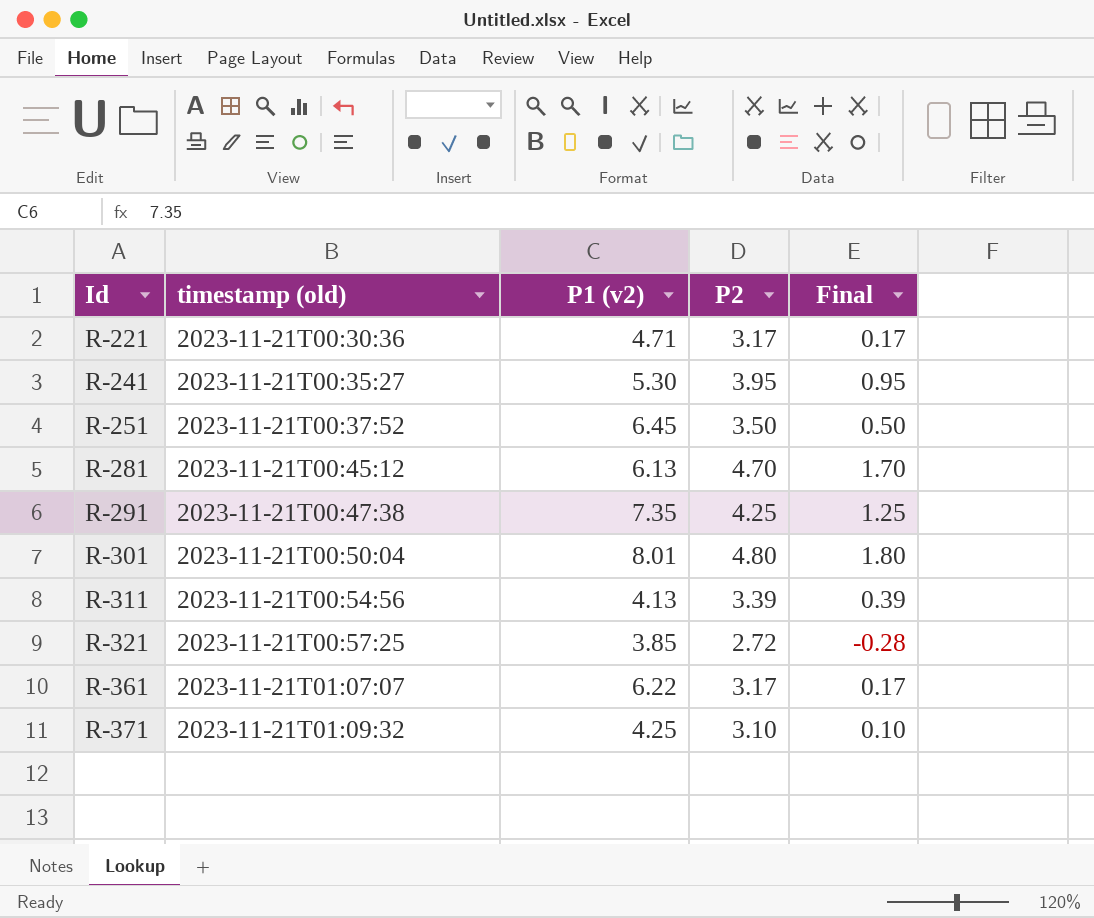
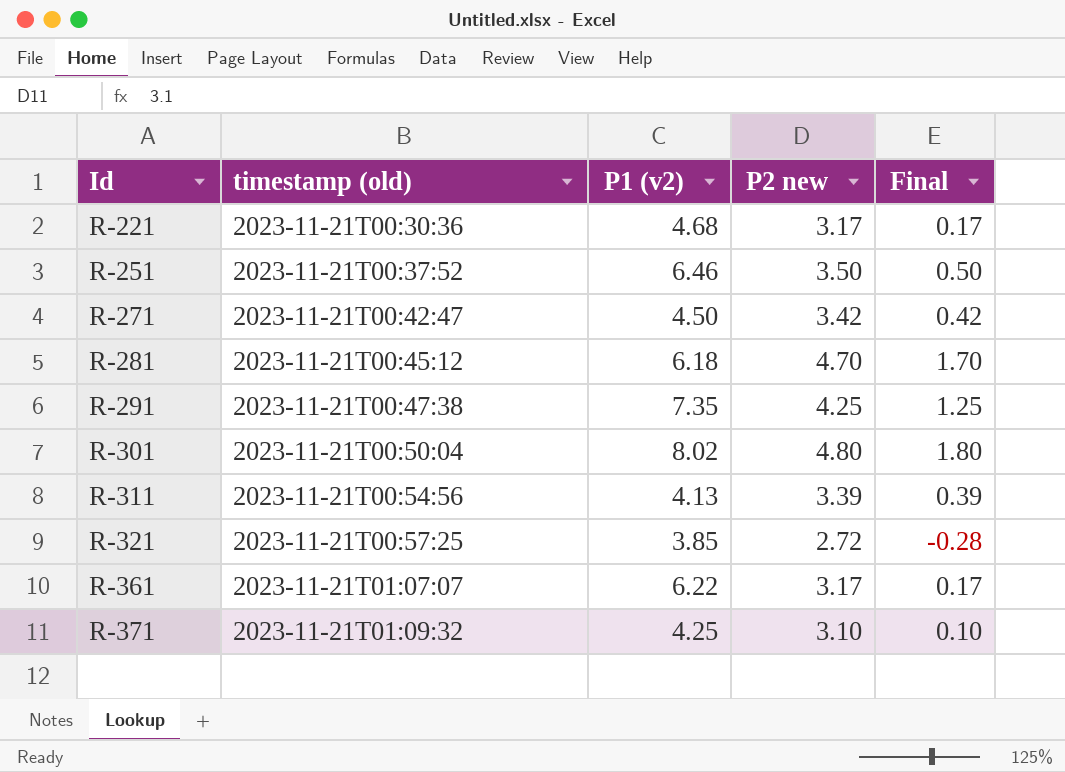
column name: P2 -> P2 new
row R-241: 2023-11-21T00:35:27 | 5.30 | 3.95 | 0.95 -> none
R-221 | P1 (v2): 4.71 -> 4.68
R-251 | P1 (v2): 6.45 -> 6.46
row R-271: none -> 2023-11-21T00:42:47 | 4.50 | 3.42 | 0.42
R-281 | P1 (v2): 6.13 -> 6.18
R-301 | P1 (v2): 8.01 -> 8.02

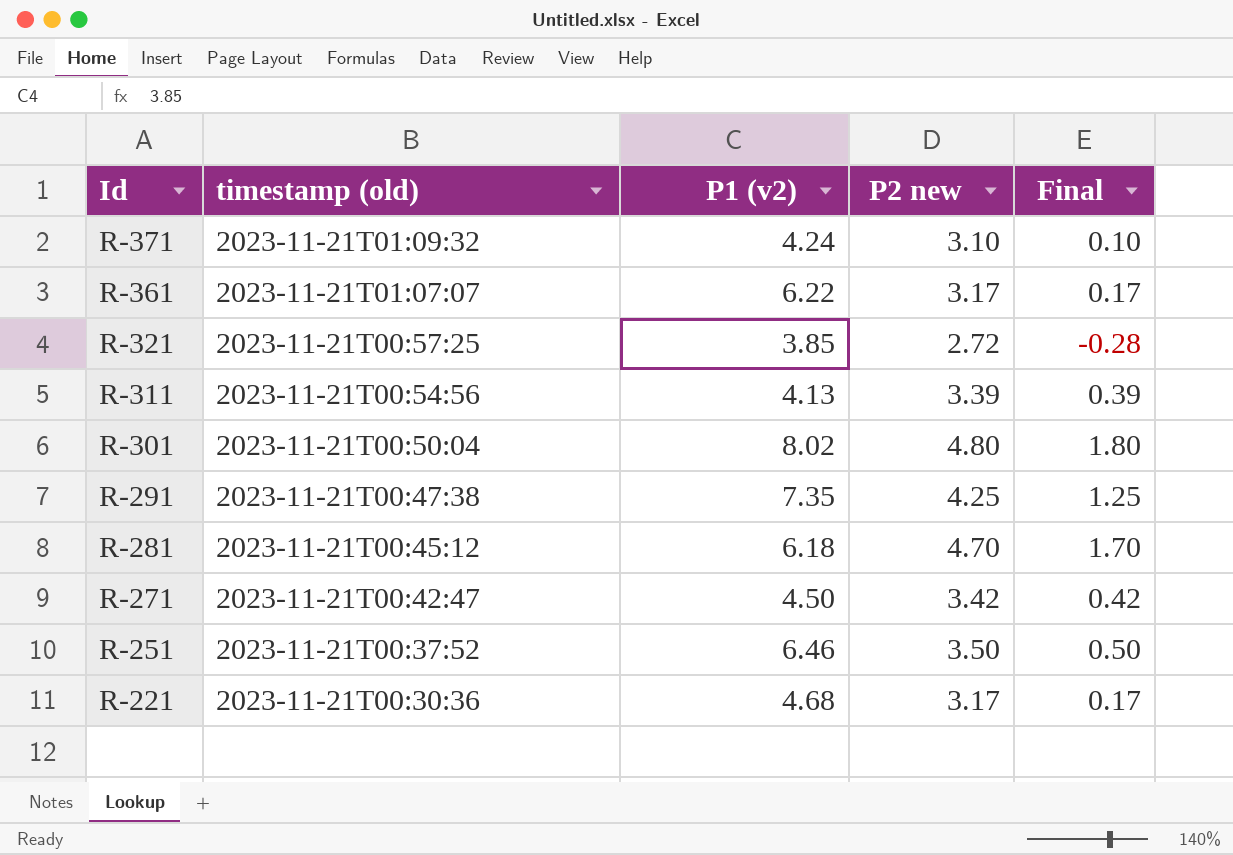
row order: Id ascending -> Id descending
R-371 | P1 (v2): 4.25 -> 4.24

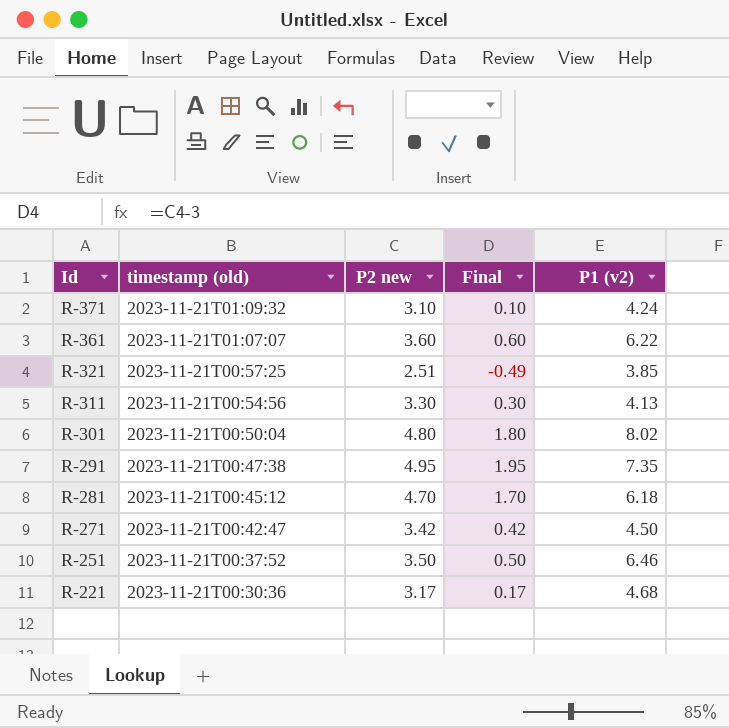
column P1 (v2) | position: 3 -> 5
R-361 | P2 new: 3.17 -> 3.60
R-361 | Final: 0.17 -> 0.60
R-321 | P2 new: 2.72 -> 2.51
R-321 | Final: -0.28 -> -0.49
R-311 | P2 new: 3.39 -> 3.30
R-311 | Final: 0.39 -> 0.30
R-291 | P2 new: 4.25 -> 4.95
R-291 | Final: 1.25 -> 1.95

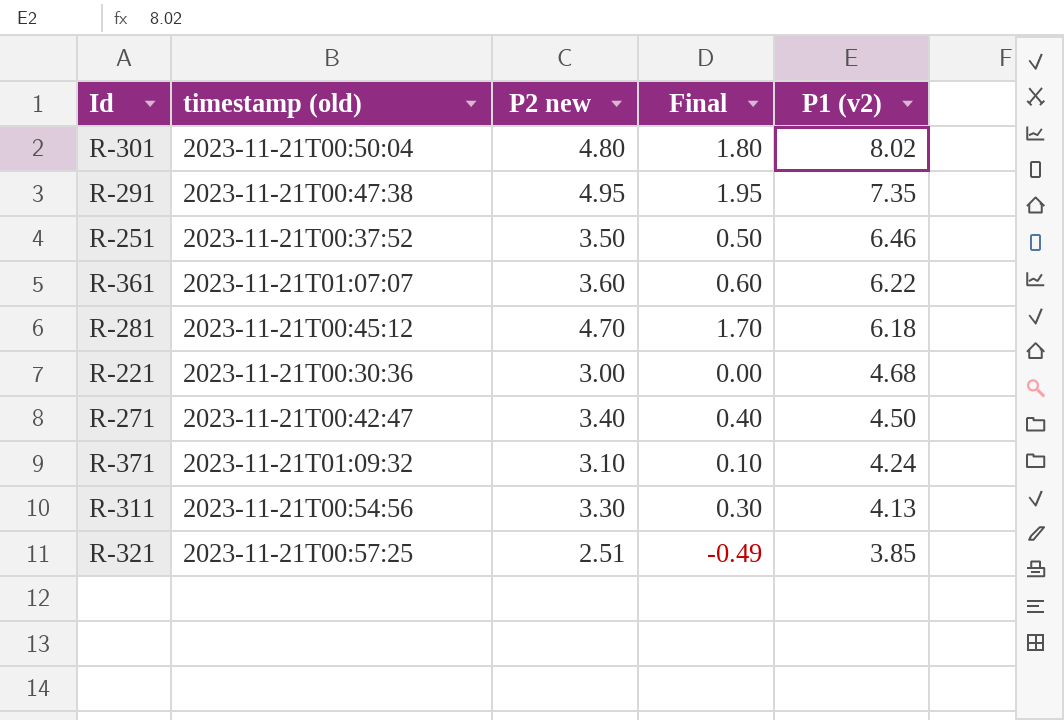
row order: Id descending -> P1 (v2) descending
R-221 | P2 new: 3.17 -> 3.00
R-221 | Final: 0.17 -> 0.00
R-271 | P2 new: 3.42 -> 3.40
R-271 | Final: 0.42 -> 0.40

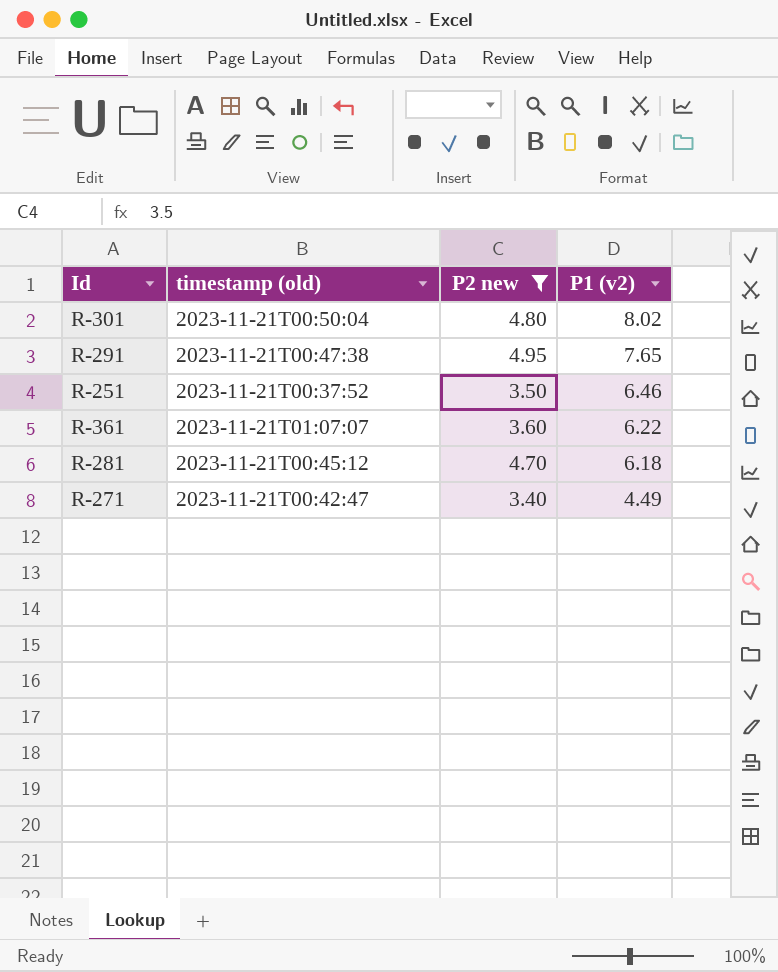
filter: none -> P2 new >= 3.40
column Final | formula: [P2 new] - 3 -> none
R-291 | P1 (v2): 7.35 -> 7.65
R-271 | P1 (v2): 4.50 -> 4.49

